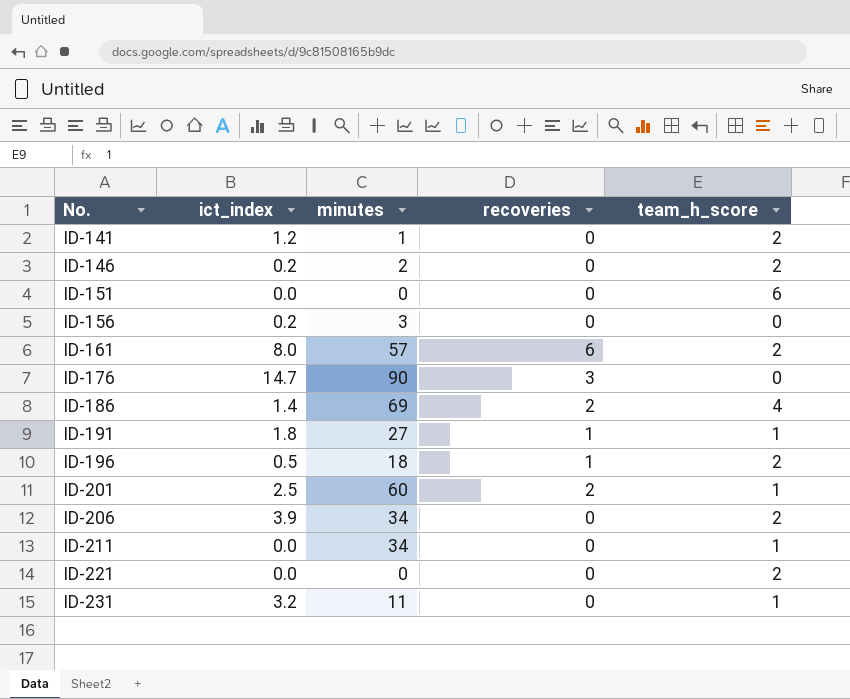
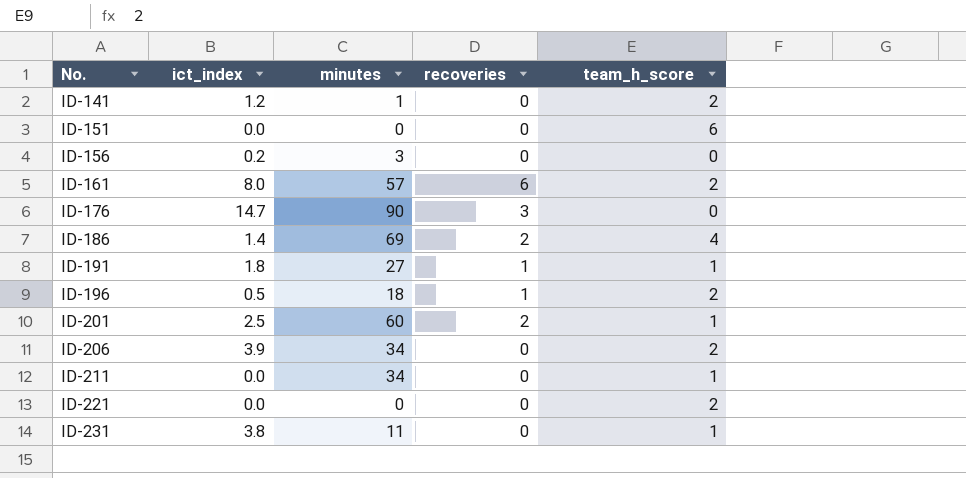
row ID-146: 0.2 | 2 | 0 | 2 -> none
ID-231 | ict_index: 3.2 -> 3.8

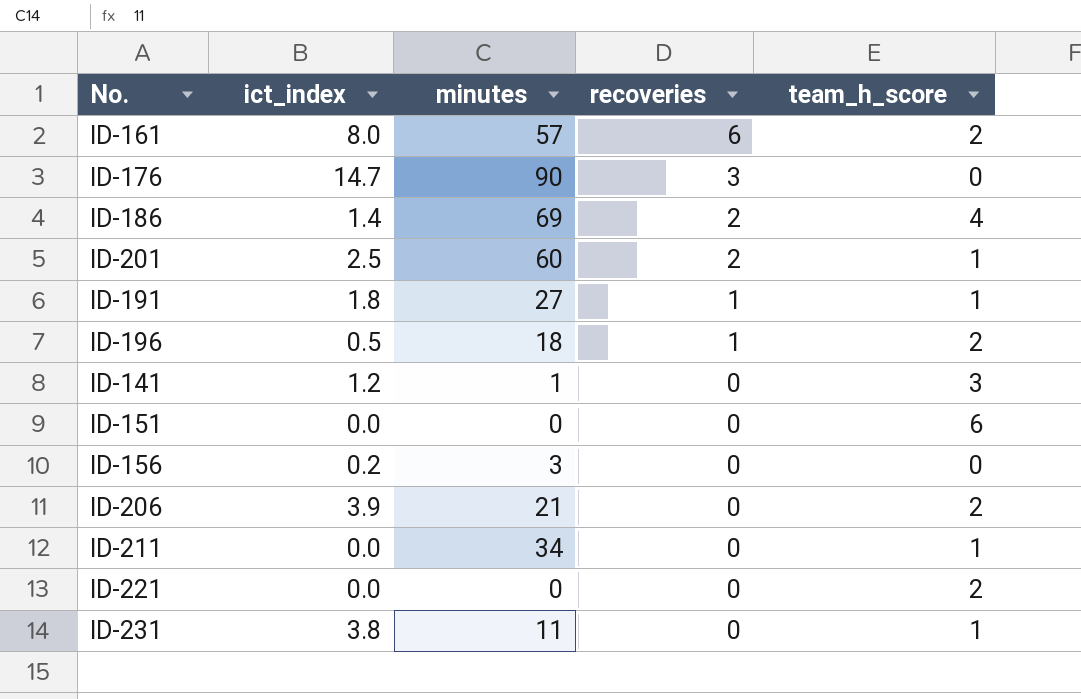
row order: No. ascending -> recoveries descending
ID-141 | team_h_score: 2 -> 3
ID-206 | minutes: 34 -> 21

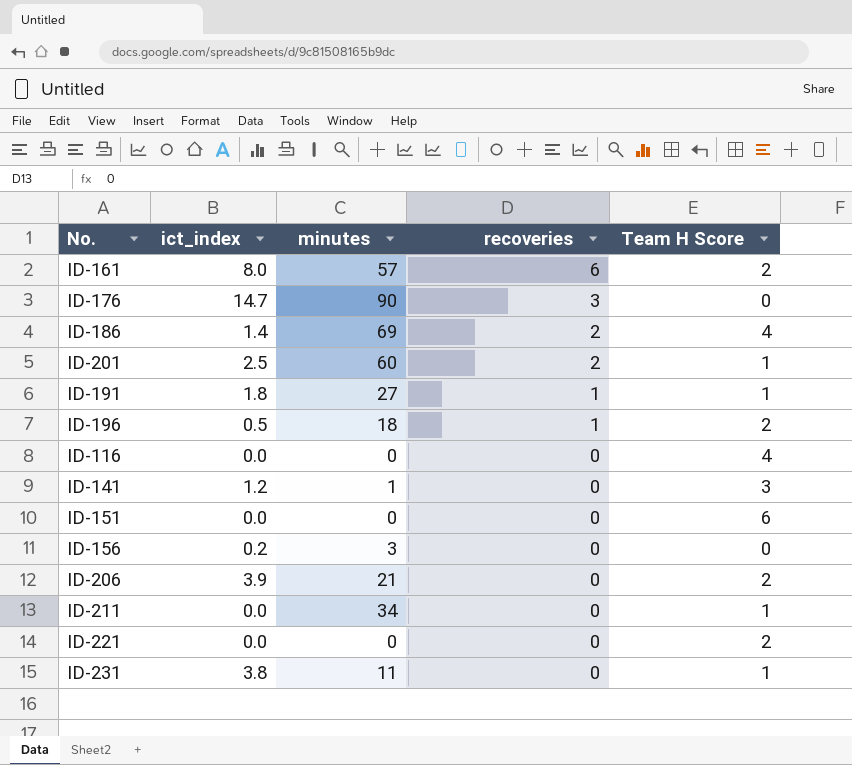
column name: team_h_score -> Team H Score
row ID-116: none -> 0.0 | 0 | 0 | 4

